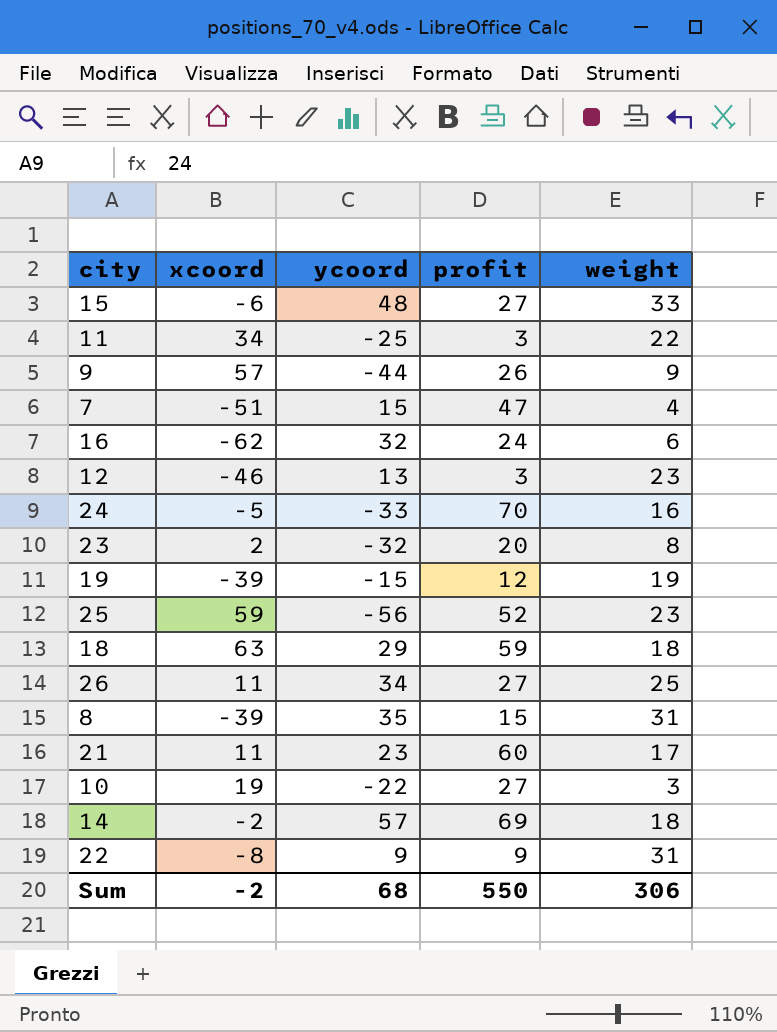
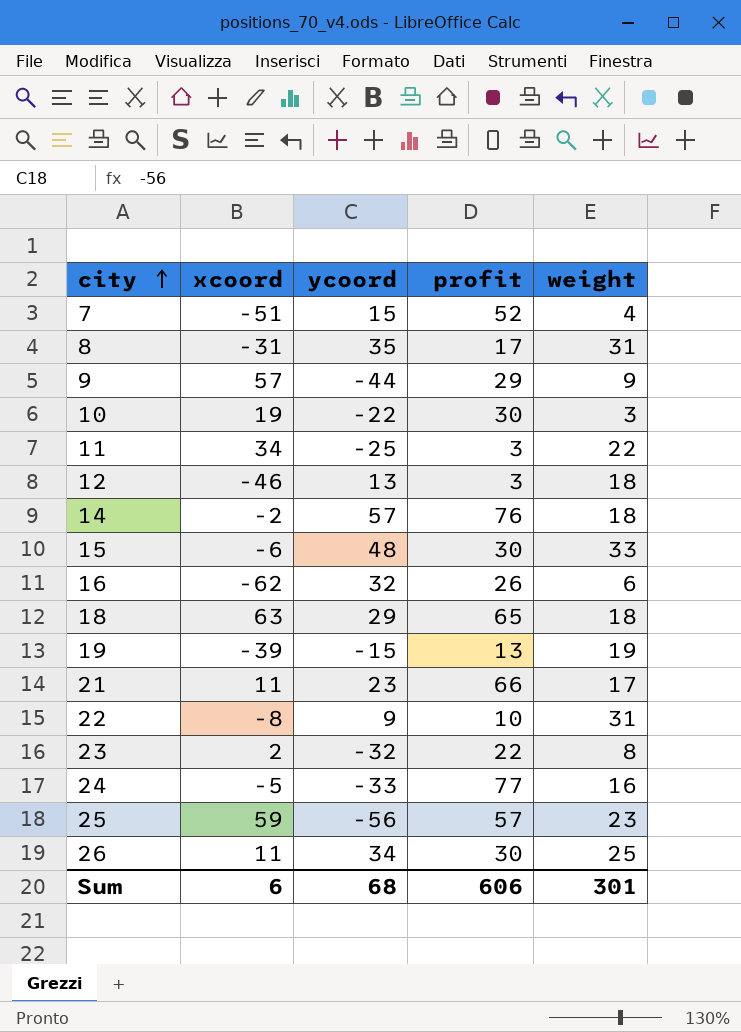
row order: none -> city ascending
7 | profit: 47 -> 52
8 | xcoord: -39 -> -31
8 | profit: 15 -> 17
9 | profit: 26 -> 29
10 | profit: 27 -> 30
12 | weight: 23 -> 18
14 | profit: 69 -> 76
15 | profit: 27 -> 30
16 | profit: 24 -> 26
18 | profit: 59 -> 65
19 | profit: 12 -> 13
21 | profit: 60 -> 66
22 | profit: 9 -> 10
23 | profit: 20 -> 22
24 | profit: 70 -> 77
25 | profit: 52 -> 57
26 | profit: 27 -> 30
Sum | xcoord: -2 -> 6
Sum | profit: 550 -> 606
Sum | weight: 306 -> 301

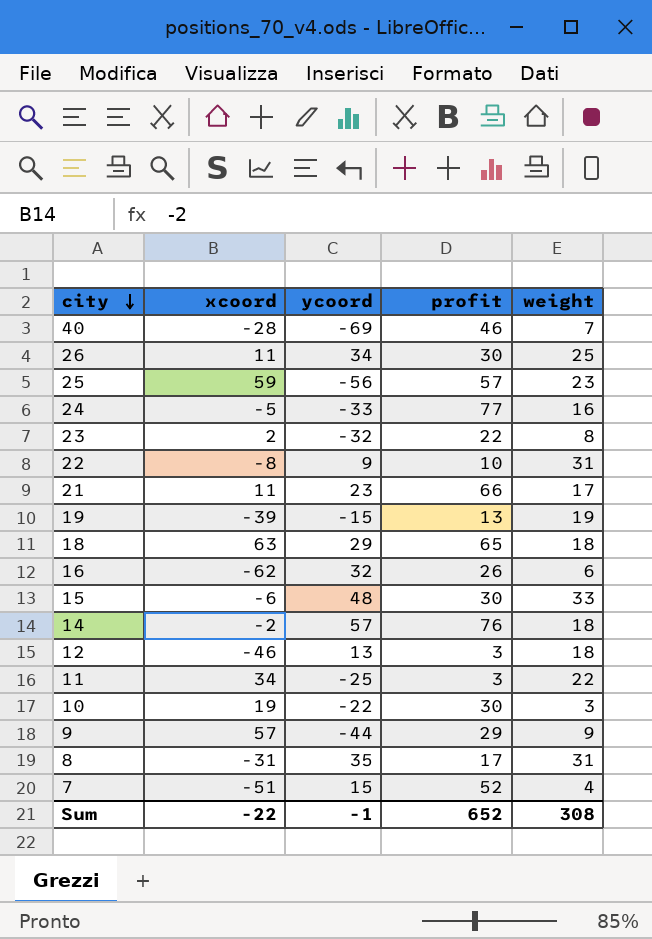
row order: city ascending -> city descending
row 40: none -> -28 | -69 | 46 | 7
Sum | xcoord: 6 -> -22
Sum | ycoord: 68 -> -1
Sum | profit: 606 -> 652
Sum | weight: 301 -> 308

